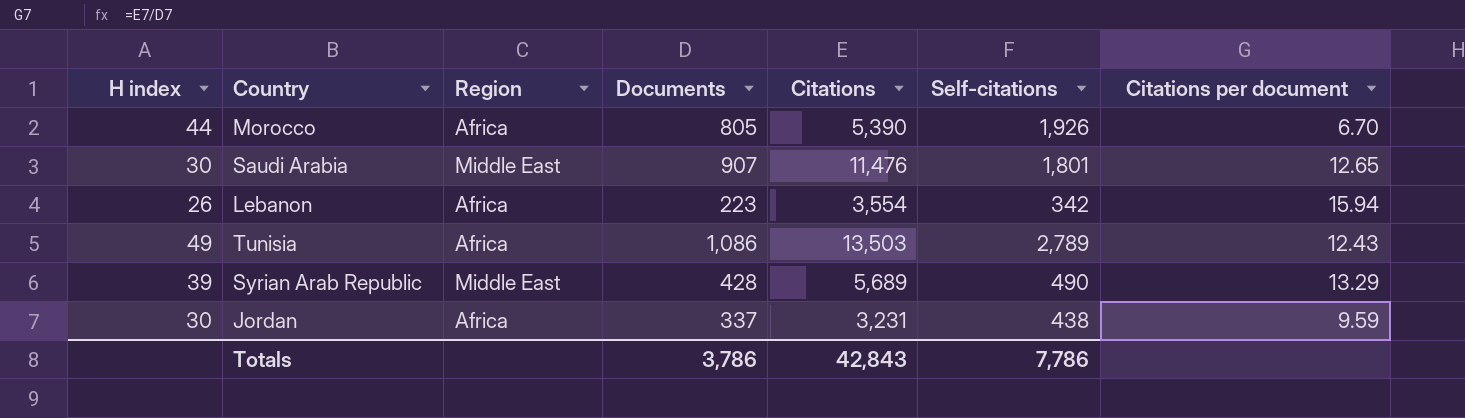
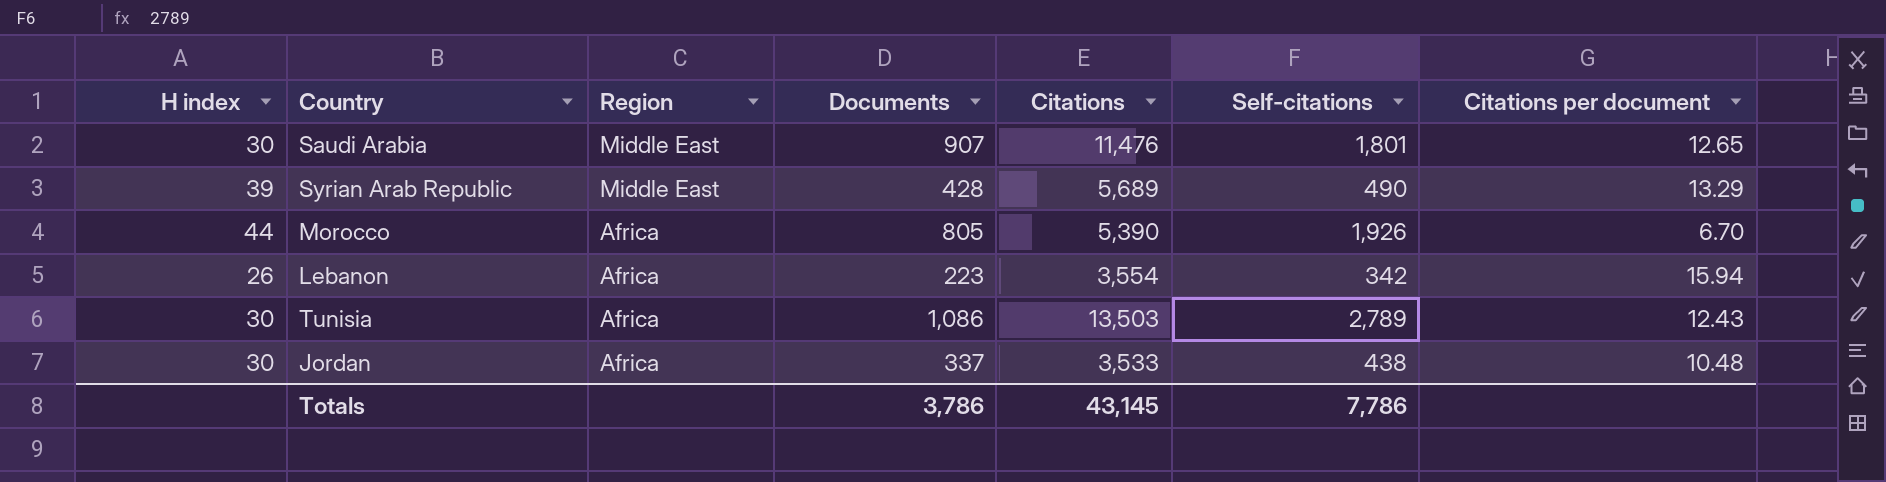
row order: none -> Region descending
Tunisia | H index: 49 -> 30
Jordan | Citations: 3,231 -> 3,533
Jordan | Citations per document: 9.59 -> 10.48
Totals | Citations: 42,843 -> 43,145

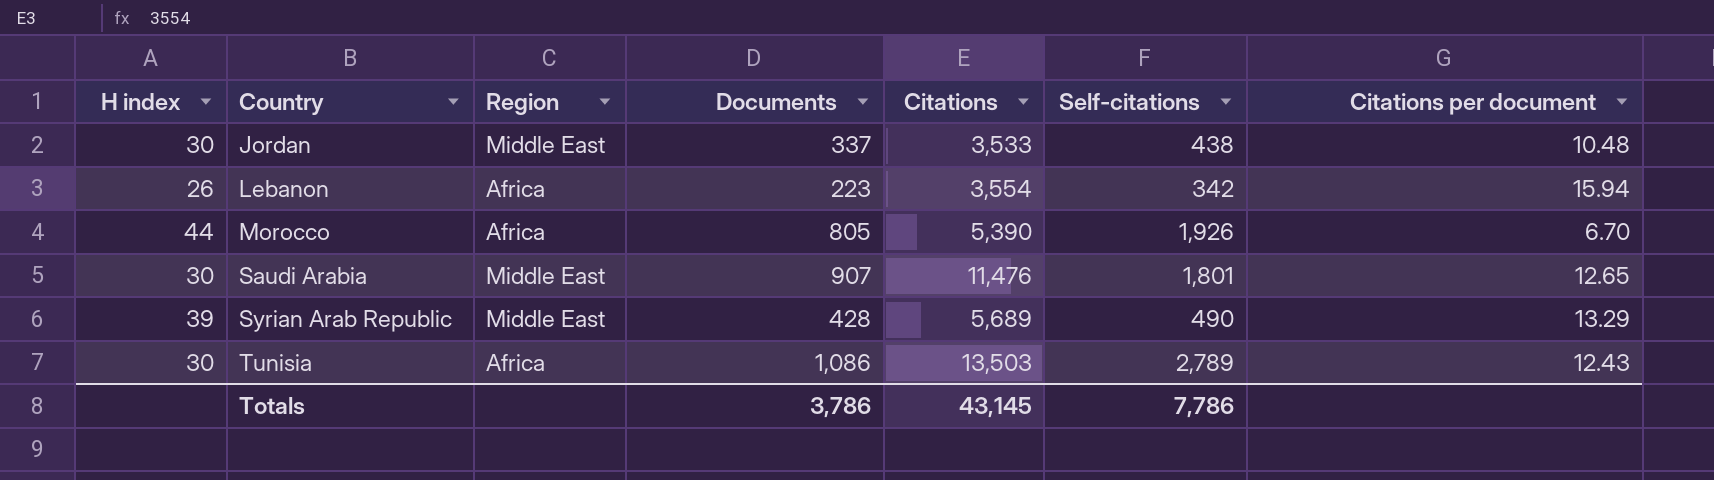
row order: Region descending -> Country ascending
Jordan | Region: Africa -> Middle East

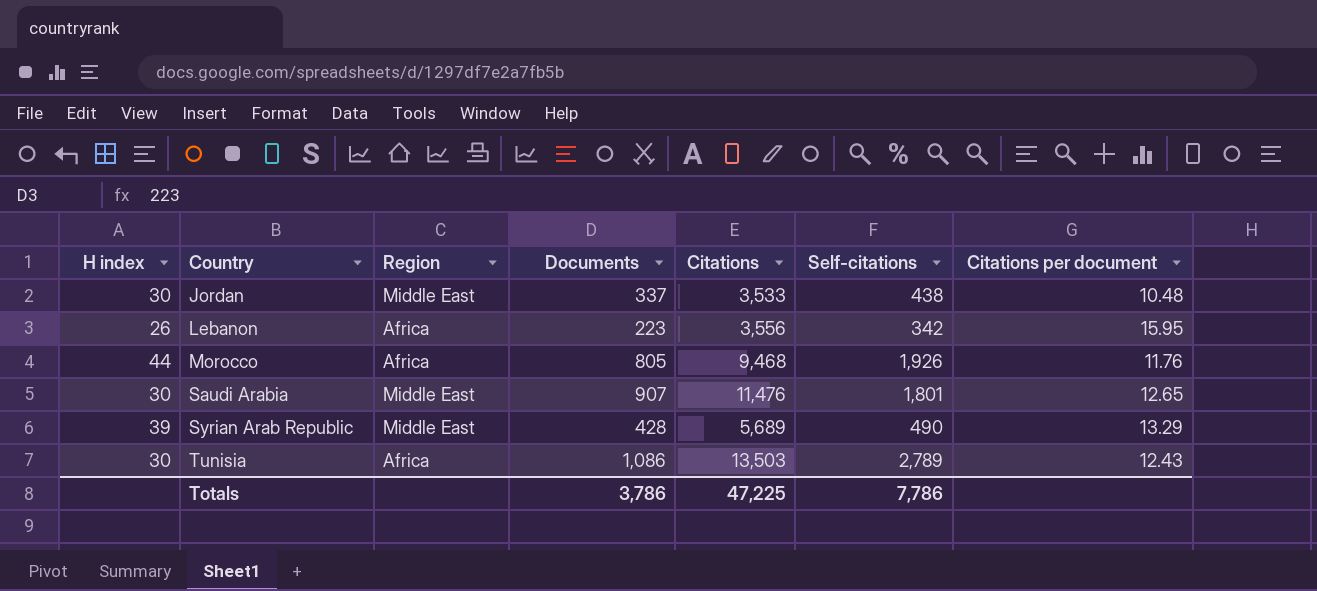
Lebanon | Citations: 3,554 -> 3,556
Lebanon | Citations per document: 15.94 -> 15.95
Morocco | Citations: 5,390 -> 9,468
Morocco | Citations per document: 6.70 -> 11.76
Totals | Citations: 43,145 -> 47,225

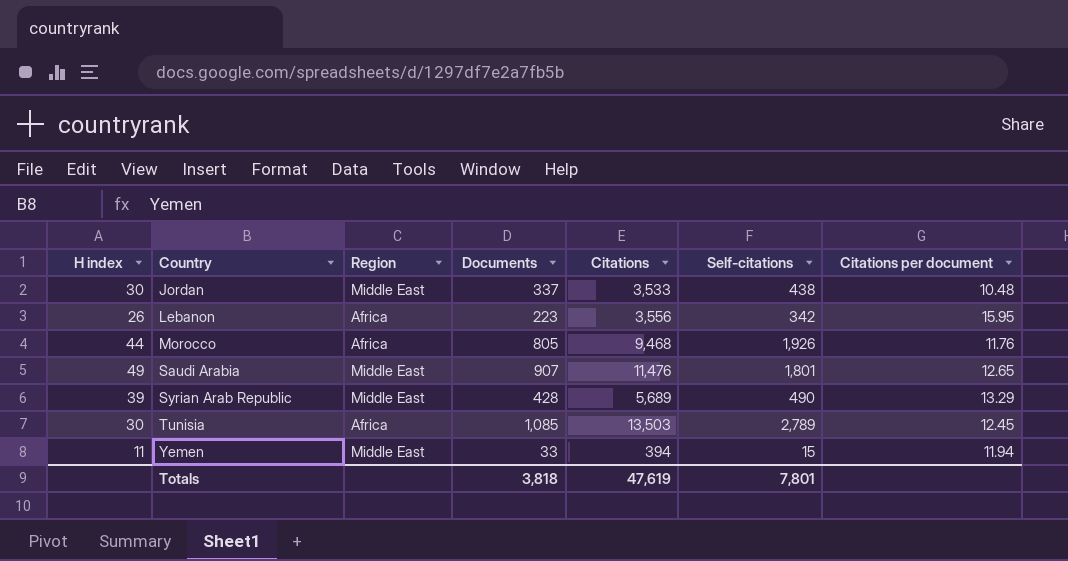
Saudi Arabia | H index: 30 -> 49
Tunisia | Documents: 1,086 -> 1,085
Tunisia | Citations per document: 12.43 -> 12.45
row Yemen: none -> 11 | Middle East | 33 | 394 | 15 | 11.94
Totals | Documents: 3,786 -> 3,818
Totals | Citations: 47,225 -> 47,619
Totals | Self-citations: 7,786 -> 7,801

